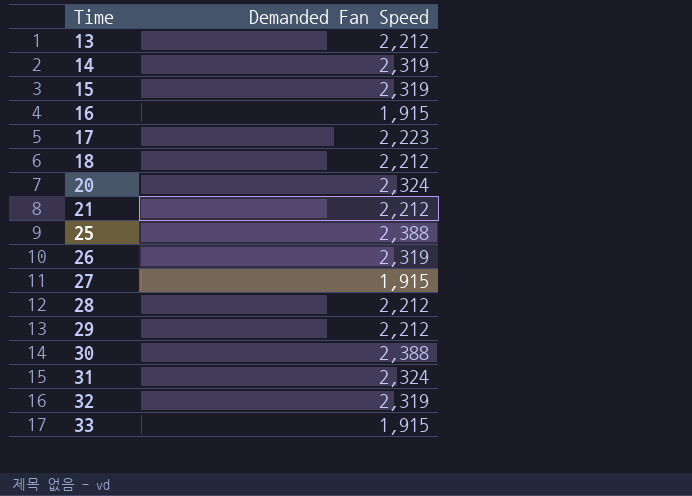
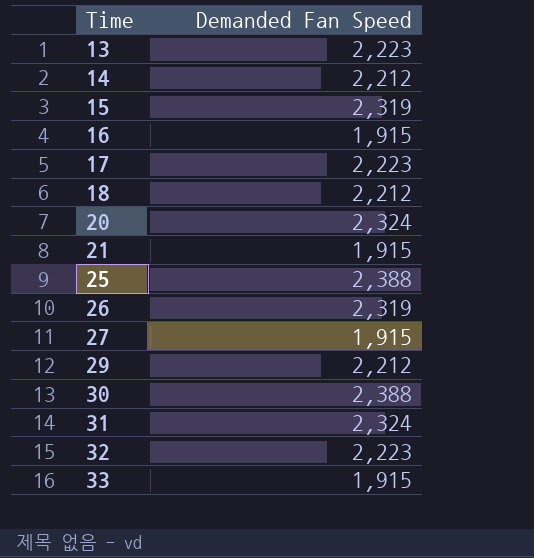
row 28: 2,212 -> none
13 | Demanded Fan Speed: 2,212 -> 2,223
14 | Demanded Fan Speed: 2,319 -> 2,212
21 | Demanded Fan Speed: 2,212 -> 1,915
32 | Demanded Fan Speed: 2,319 -> 2,223

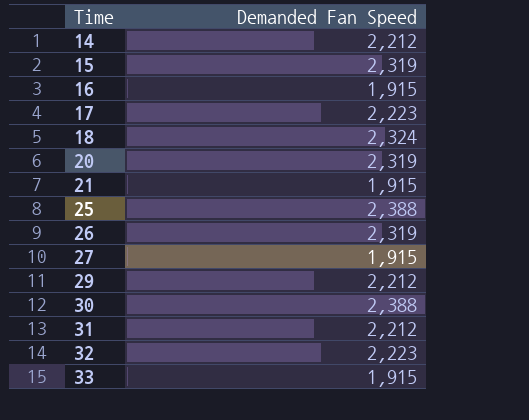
row 13: 2,223 -> none
18 | Demanded Fan Speed: 2,212 -> 2,324
20 | Demanded Fan Speed: 2,324 -> 2,319
31 | Demanded Fan Speed: 2,324 -> 2,212

